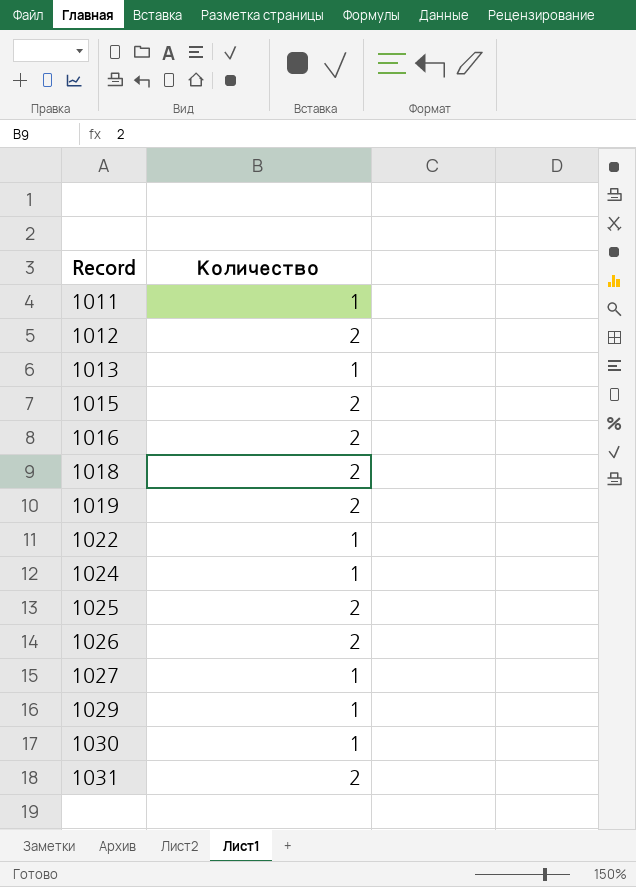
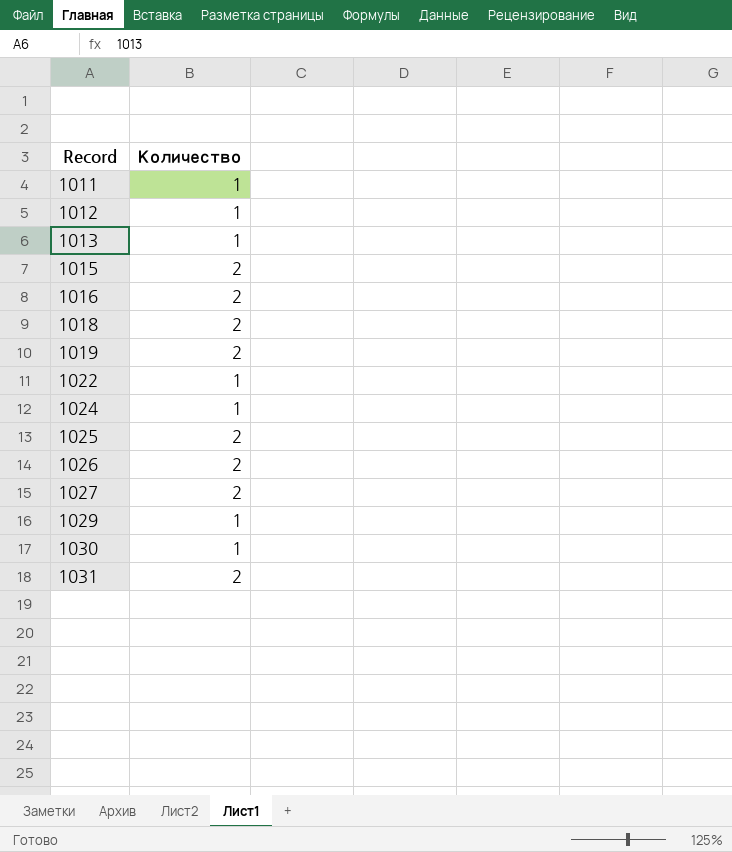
1012 | Количество: 2 -> 1
1027 | Количество: 1 -> 2

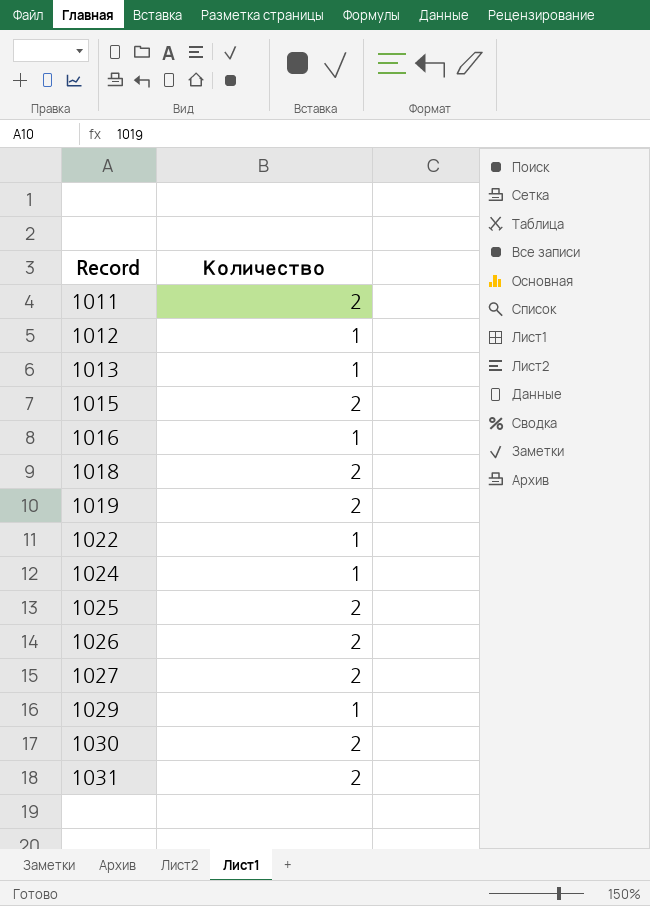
1011 | Количество: 1 -> 2
1016 | Количество: 2 -> 1
1030 | Количество: 1 -> 2

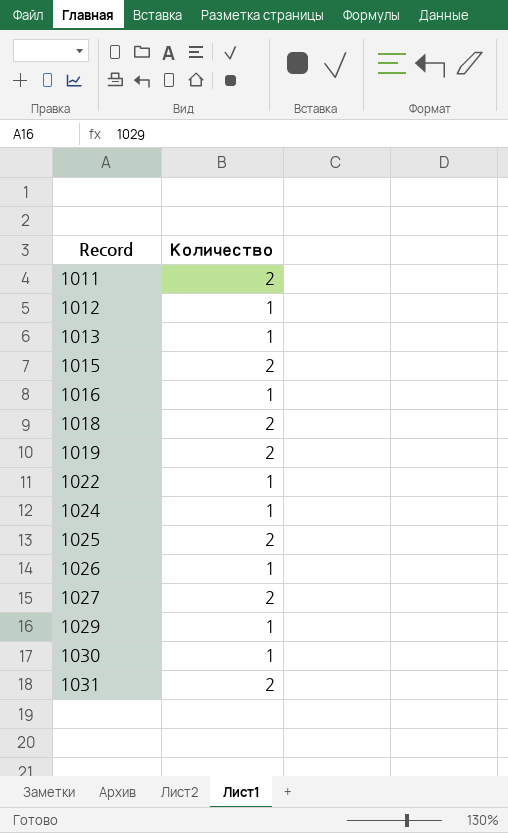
1026 | Количество: 2 -> 1
1030 | Количество: 2 -> 1

